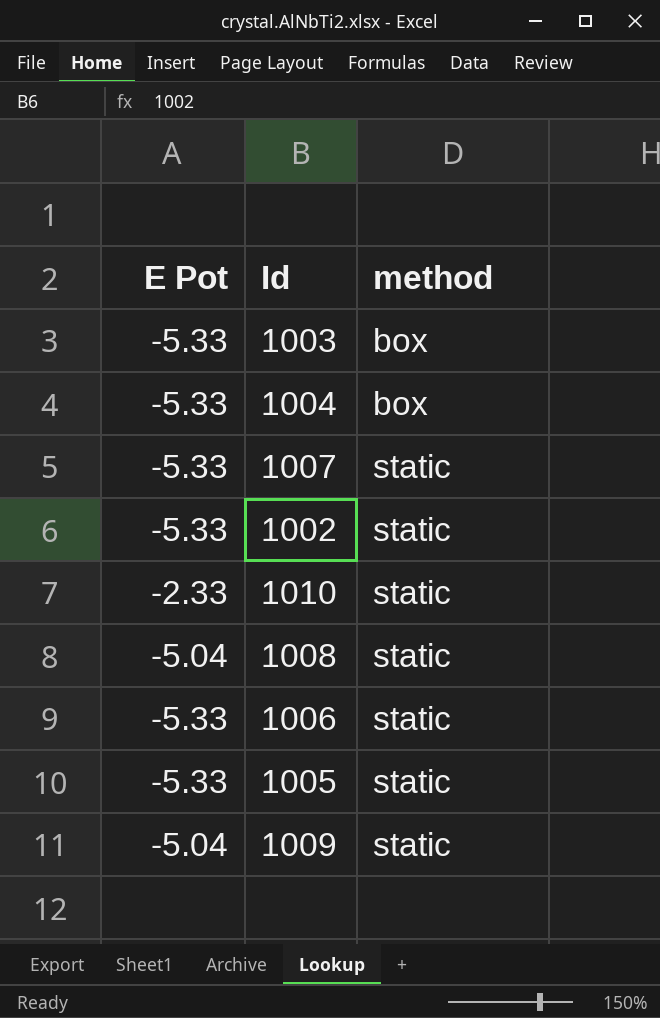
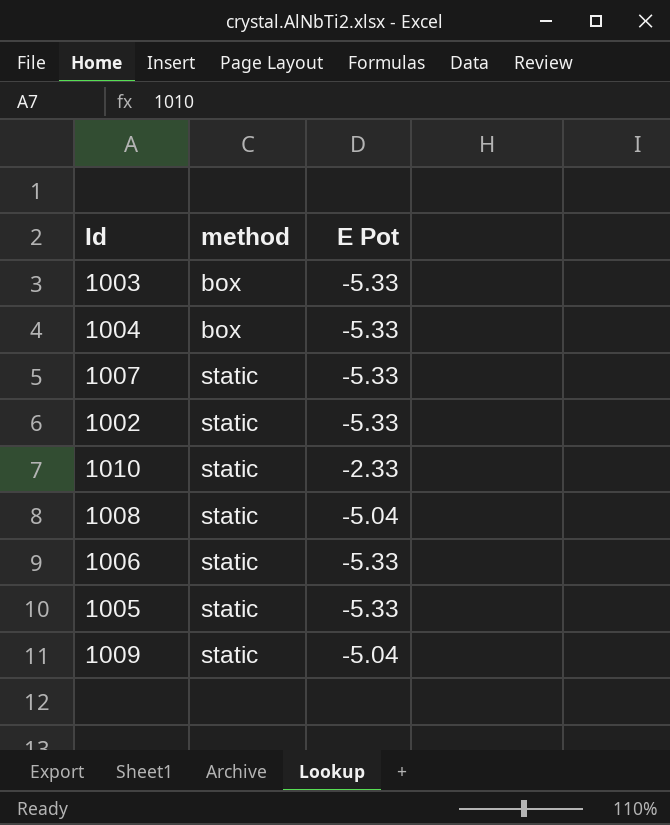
column E Pot | position: 1 -> 3

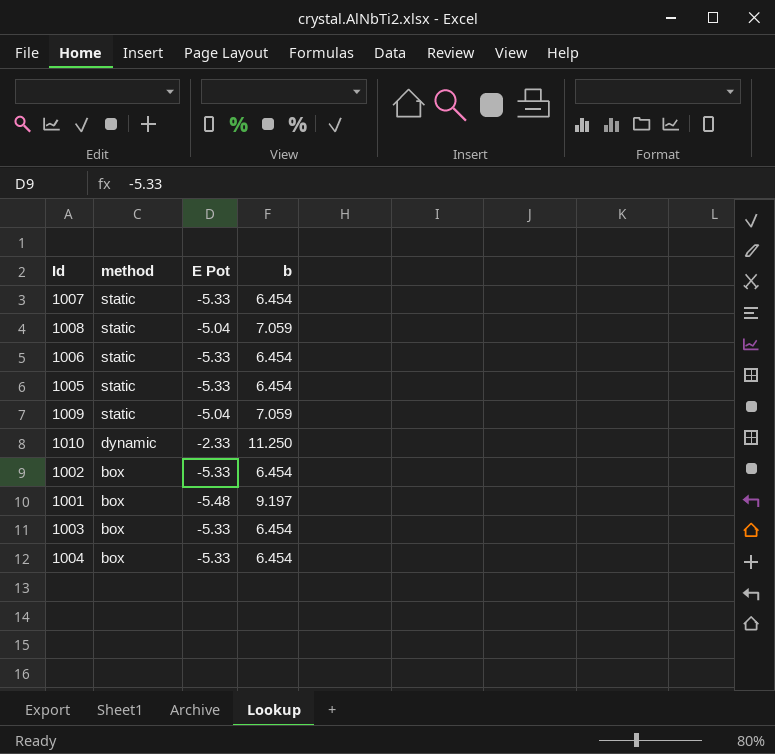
row order: method ascending -> method descending
column b | position: none -> 4
1010 | method: static -> dynamic
1002 | method: static -> box
row 1001: none -> box | -5.48 | 9.197

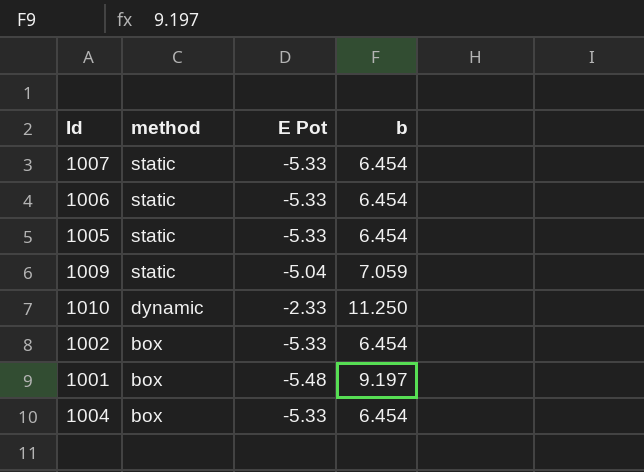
row 1008: static | -5.04 | 7.059 -> none
row 1003: box | -5.33 | 6.454 -> none

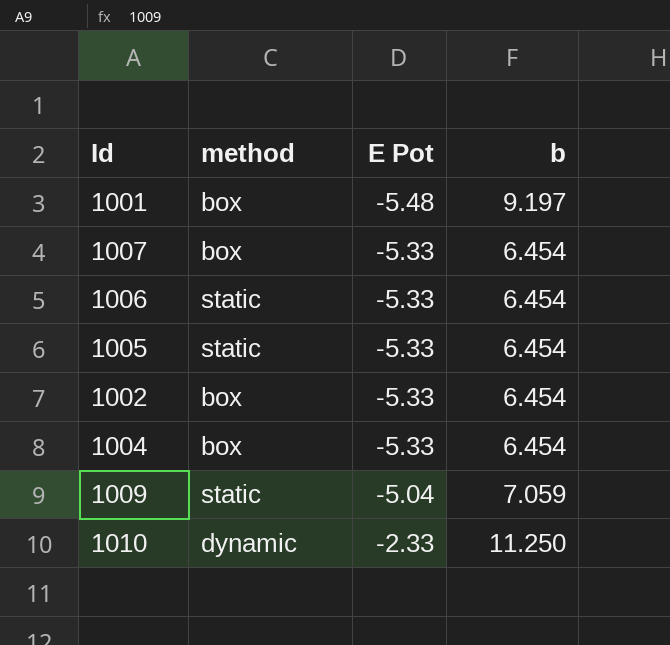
row order: method descending -> E Pot ascending
1007 | method: static -> box

